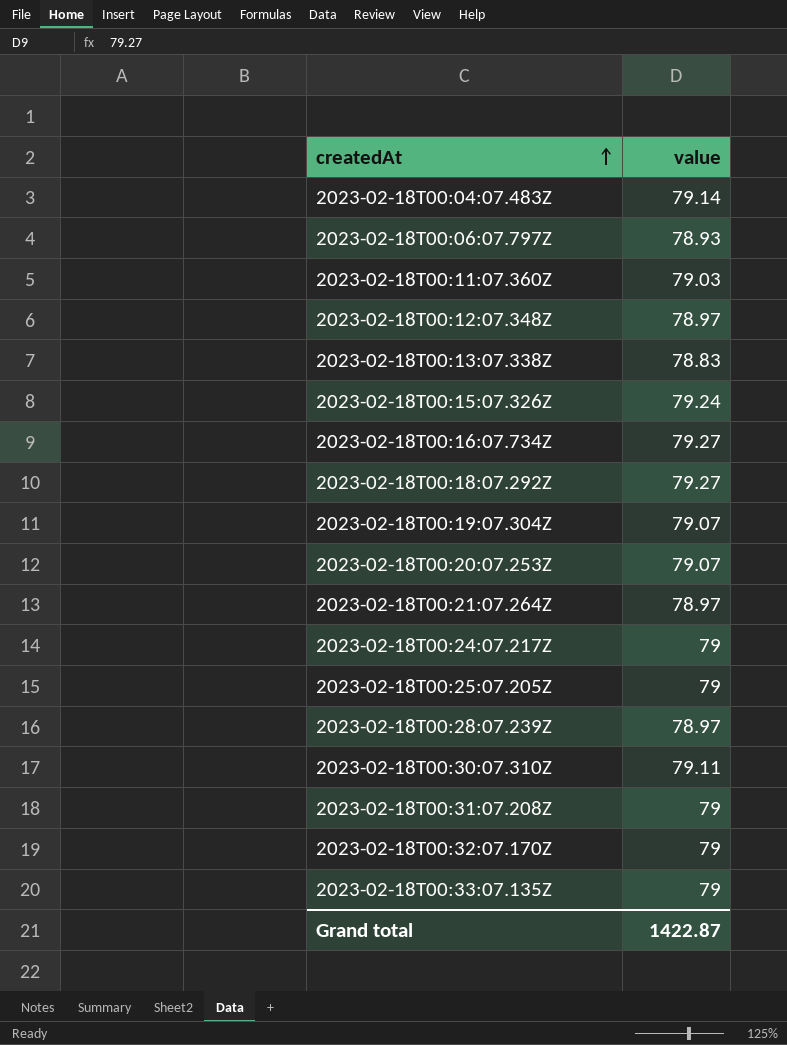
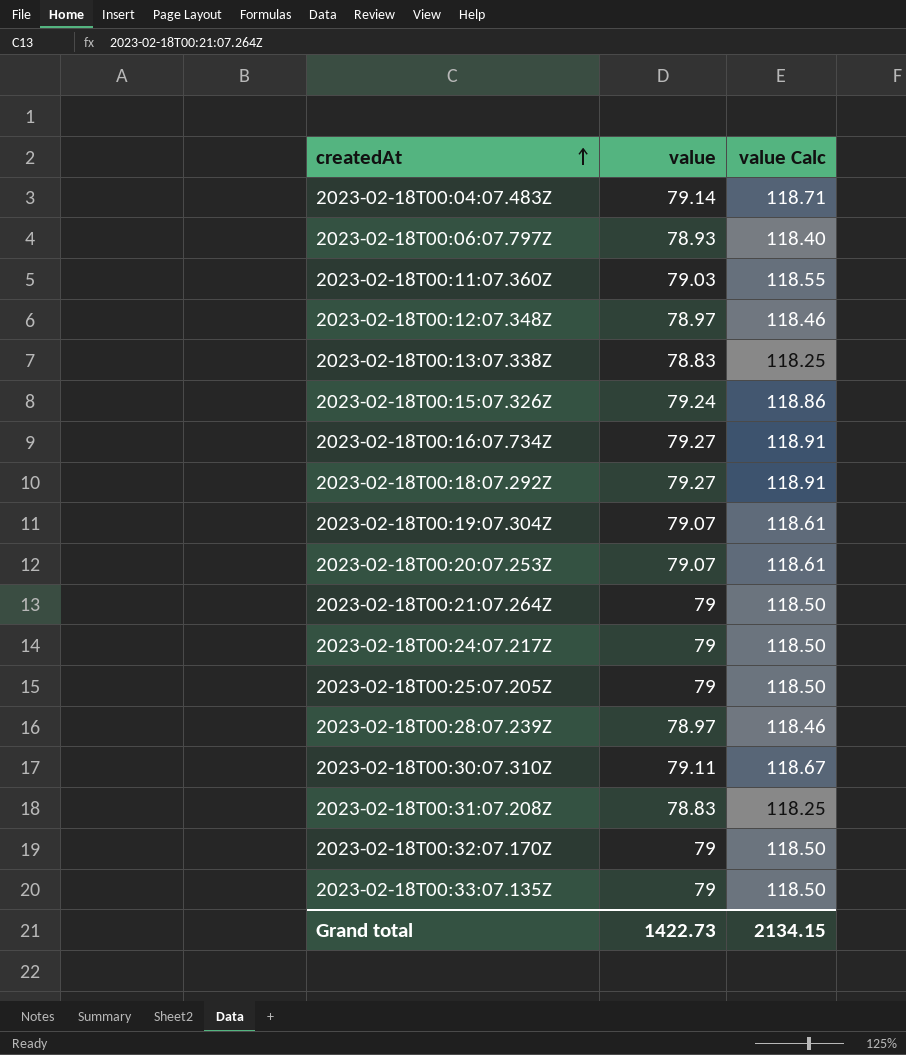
column value Calc | formula: none -> [value] * 1.5
2023-02-18T00:21:07.264Z | value: 78.97 -> 79
2023-02-18T00:31:07.208Z | value: 79 -> 78.83
Grand total | value: 1422.87 -> 1422.73

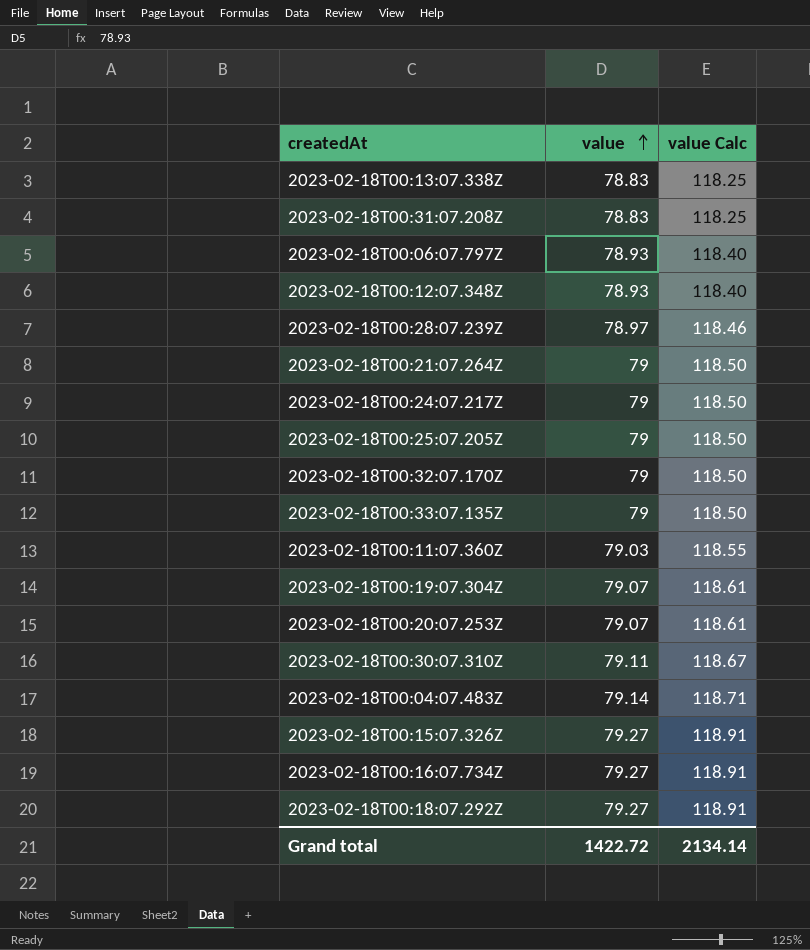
row order: createdAt ascending -> value ascending
2023-02-18T00:12:07.348Z | value: 78.97 -> 78.93
2023-02-18T00:12:07.348Z | value Calc: 118.46 -> 118.40
2023-02-18T00:15:07.326Z | value: 79.24 -> 79.27
2023-02-18T00:15:07.326Z | value Calc: 118.86 -> 118.91
Grand total | value: 1422.73 -> 1422.72
Grand total | value Calc: 2134.15 -> 2134.14

